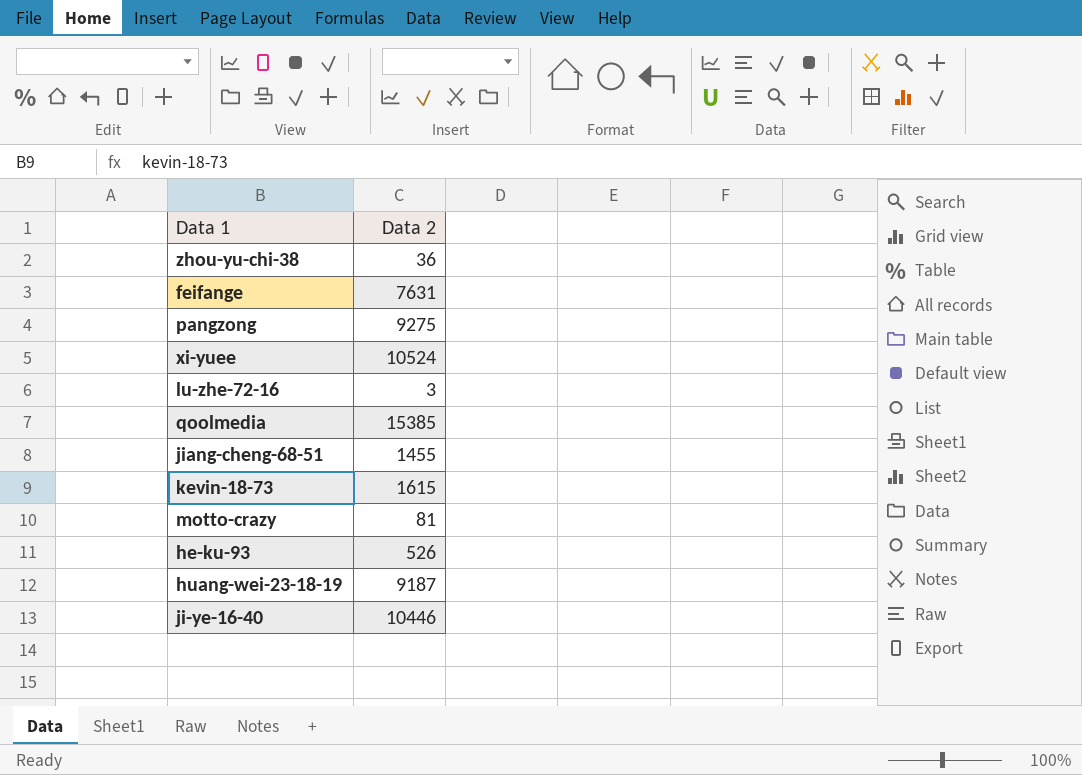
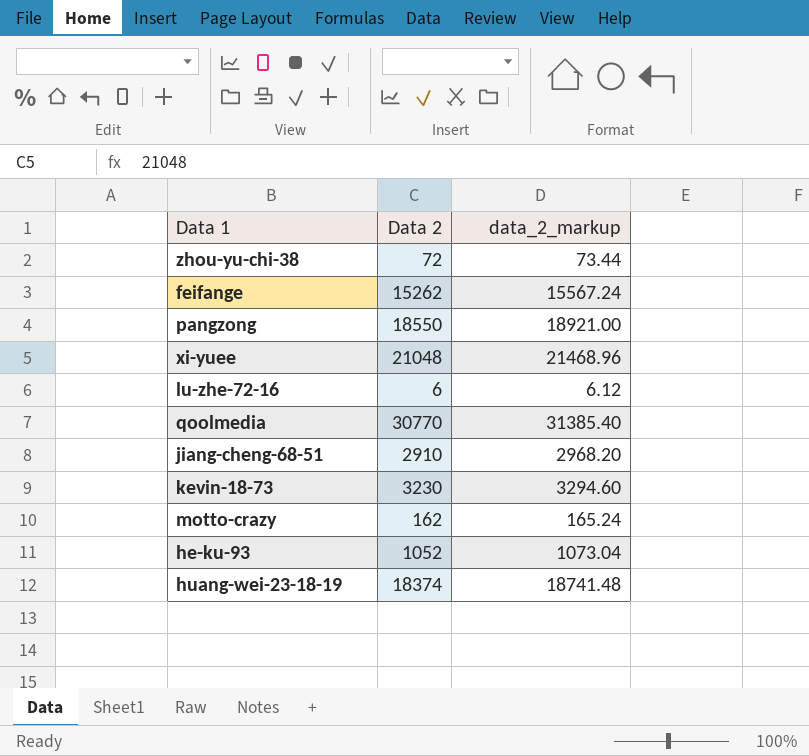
column data_2_markup | formula: none -> [Data 2] * 1.02
row ji-ye-16-40: 10446 -> none
zhou-yu-chi-38 | Data 2: 36 -> 72
feifange | Data 2: 7631 -> 15262
pangzong | Data 2: 9275 -> 18550
xi-yuee | Data 2: 10524 -> 21048
lu-zhe-72-16 | Data 2: 3 -> 6
qoolmedia | Data 2: 15385 -> 30770
jiang-cheng-68-51 | Data 2: 1455 -> 2910
kevin-18-73 | Data 2: 1615 -> 3230
motto-crazy | Data 2: 81 -> 162
he-ku-93 | Data 2: 526 -> 1052
huang-wei-23-18-19 | Data 2: 9187 -> 18374

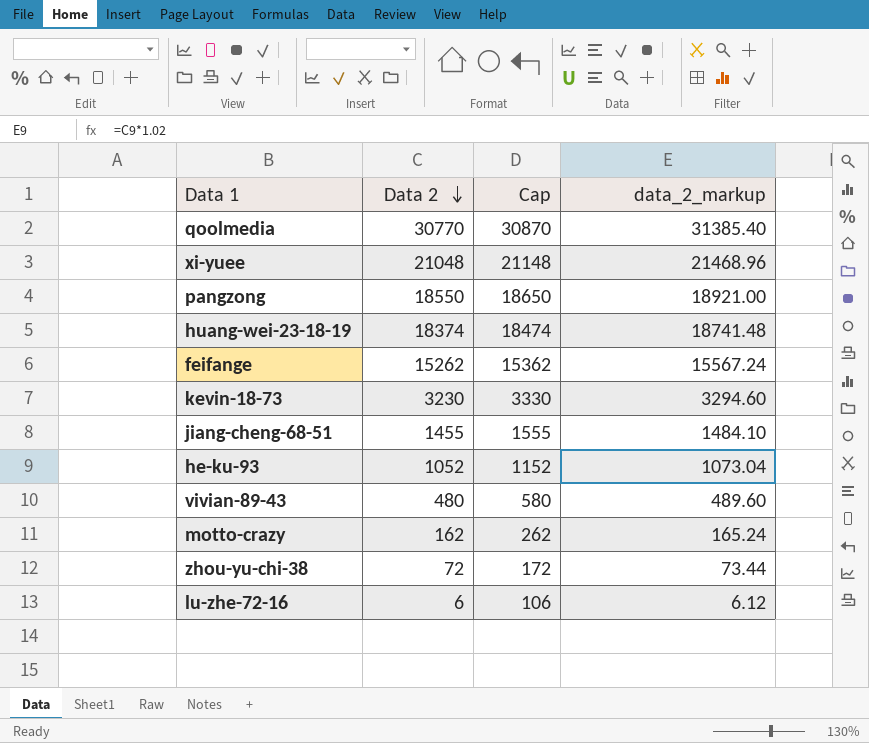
row order: none -> Data 2 descending
column Cap | formula: none -> [Data 2] + 100
jiang-cheng-68-51 | Data 2: 2910 -> 1455
jiang-cheng-68-51 | data_2_markup: 2968.20 -> 1484.10
row vivian-89-43: none -> 480 | 580 | 489.60

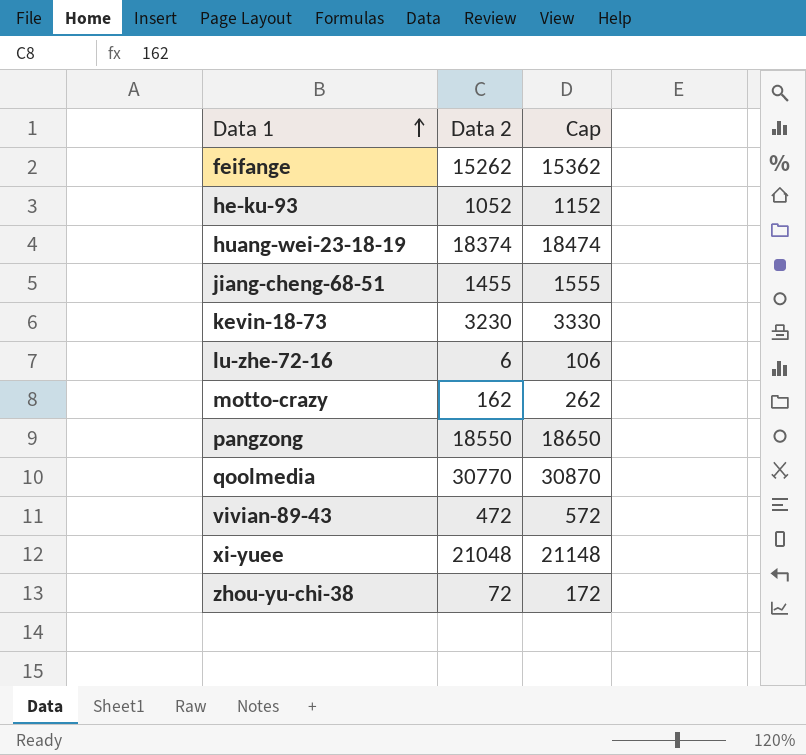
row order: Data 2 descending -> Data 1 ascending
column data_2_markup | formula: [Data 2] * 1.02 -> none
vivian-89-43 | Data 2: 480 -> 472
vivian-89-43 | Cap: 580 -> 572

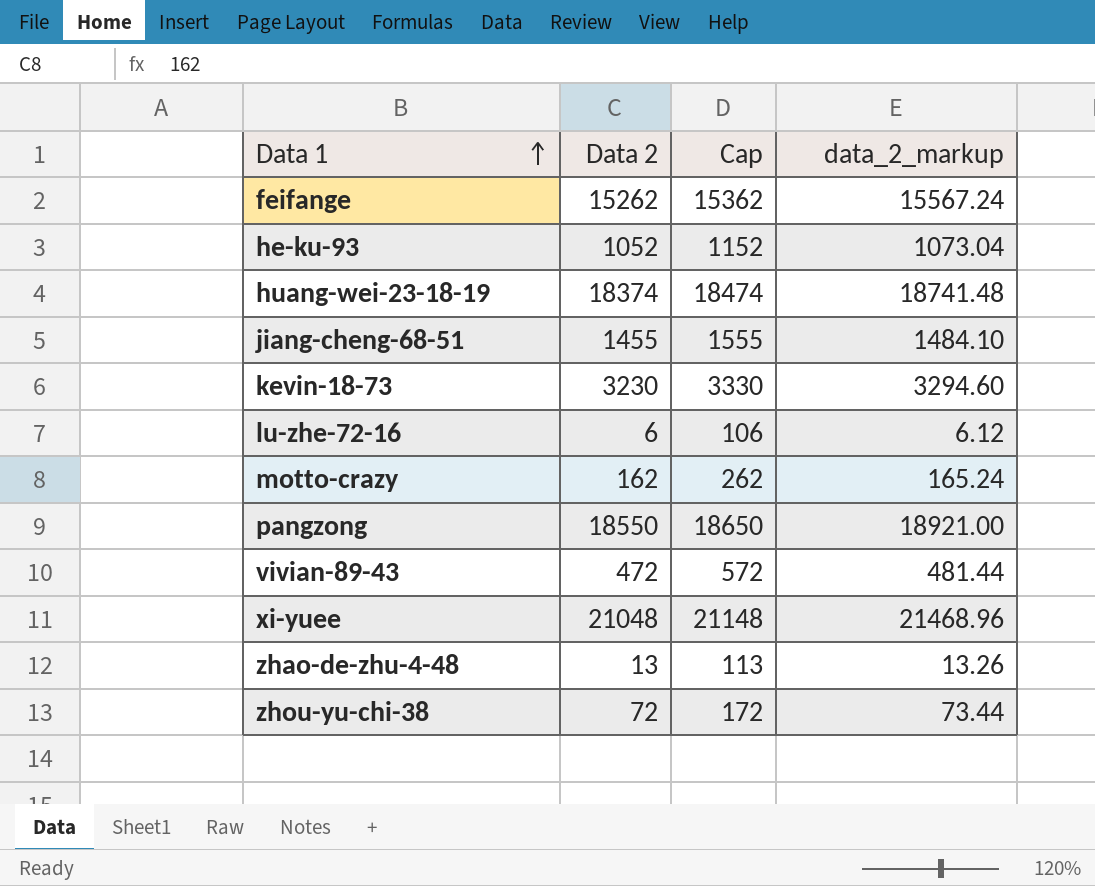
column data_2_markup | formula: none -> [Data 2] * 1.02
row qoolmedia: 30770 | 30870 -> none
row zhao-de-zhu-4-48: none -> 13 | 113 | 13.26

